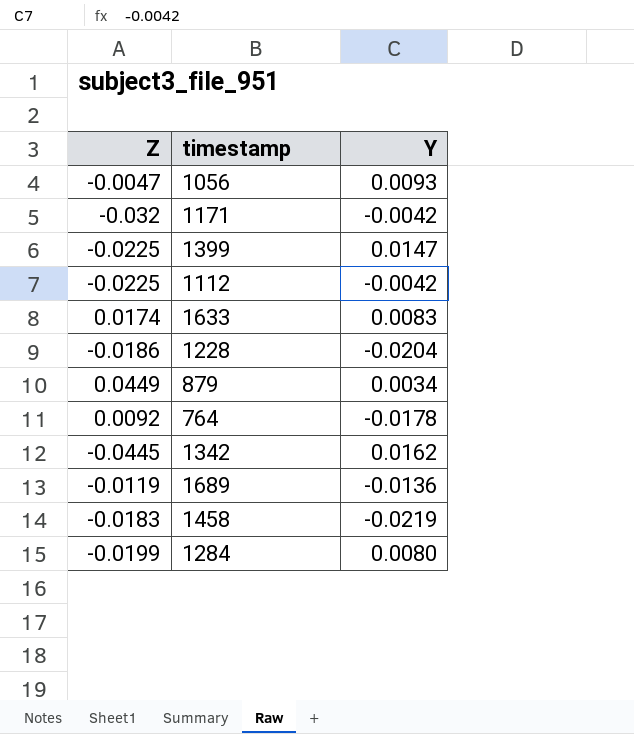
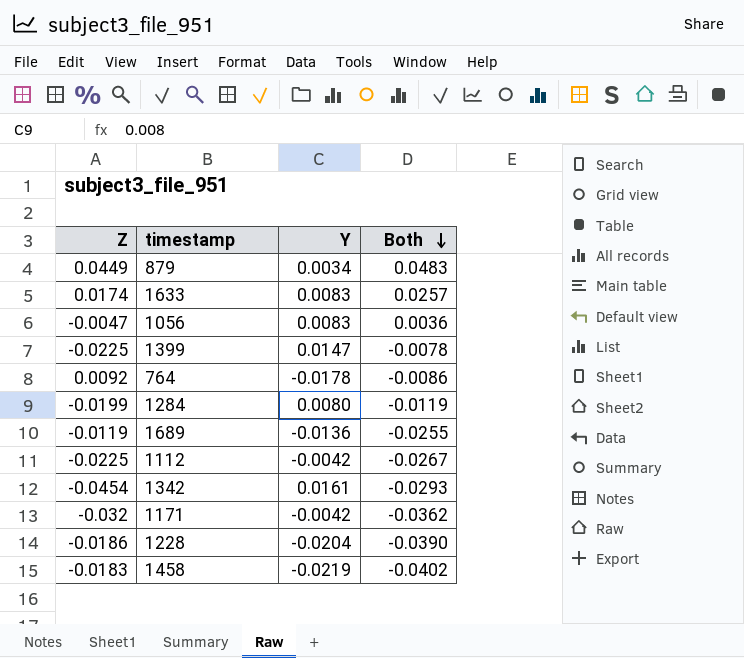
row order: none -> Both descending
column Both | formula: none -> [Z] + [Y]
1056 | Y: 0.0093 -> 0.0083
1342 | Z: -0.0445 -> -0.0454
1342 | Y: 0.0162 -> 0.0161

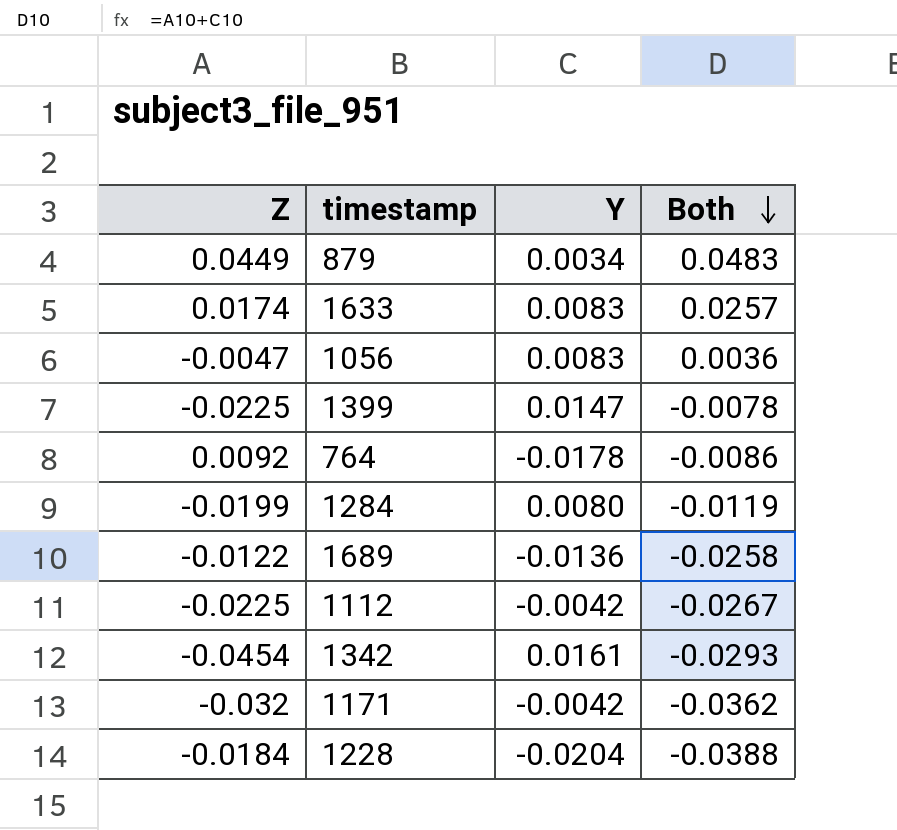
row 1458: -0.0183 | -0.0219 | -0.0402 -> none
1689 | Z: -0.0119 -> -0.0122
1689 | Both: -0.0255 -> -0.0258
1228 | Z: -0.0186 -> -0.0184
1228 | Both: -0.0390 -> -0.0388

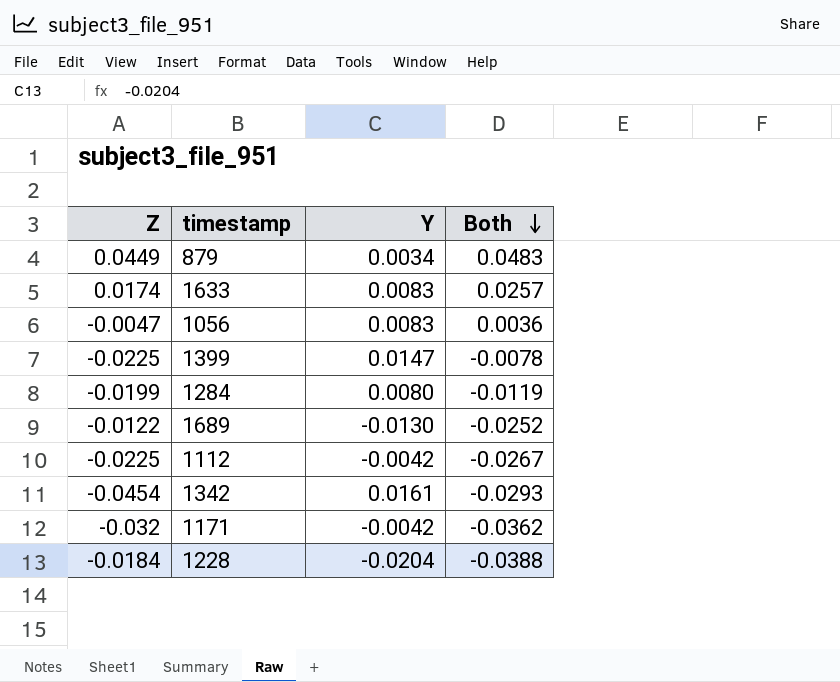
row 764: 0.0092 | -0.0178 | -0.0086 -> none
1689 | Y: -0.0136 -> -0.0130
1689 | Both: -0.0258 -> -0.0252

